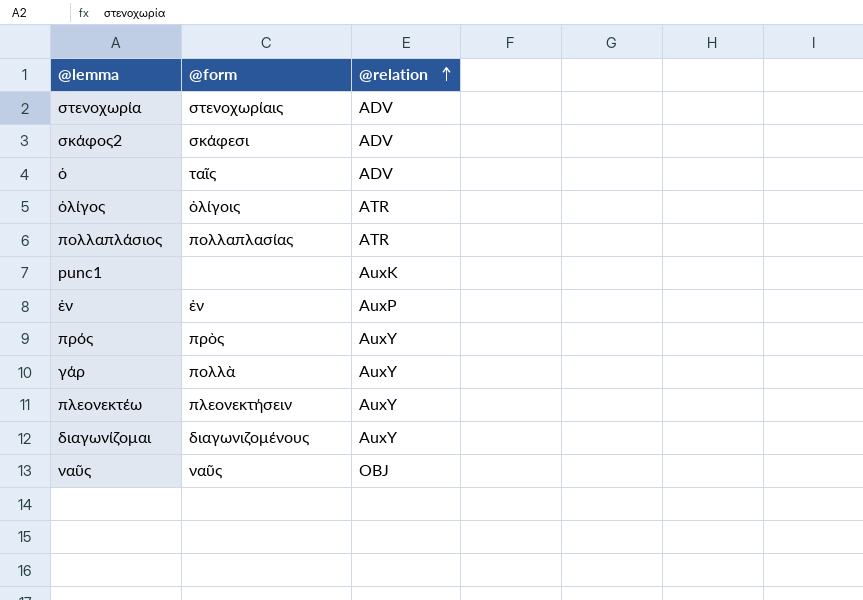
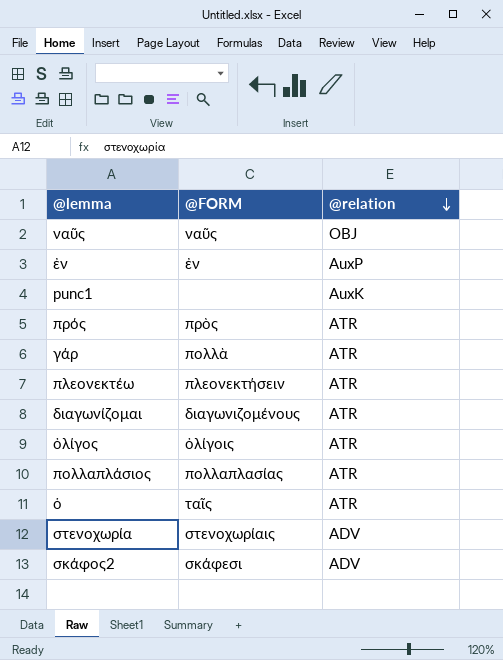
row order: @relation ascending -> @relation descending
column name: @form -> @FORM
πρός | @relation: AuxY -> ATR
γάρ | @relation: AuxY -> ATR
πλεονεκτέω | @relation: AuxY -> ATR
διαγωνίζομαι | @relation: AuxY -> ATR
ὁ | @relation: ADV -> ATR

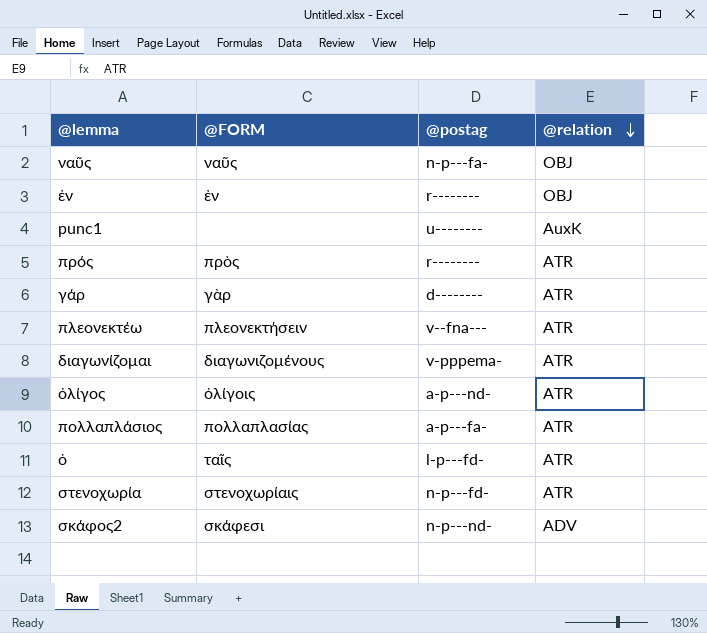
column @postag | position: none -> 3
ἐν | @relation: AuxP -> OBJ
γάρ | @FORM: πολλὰ -> γὰρ
στενοχωρία | @relation: ADV -> ATR

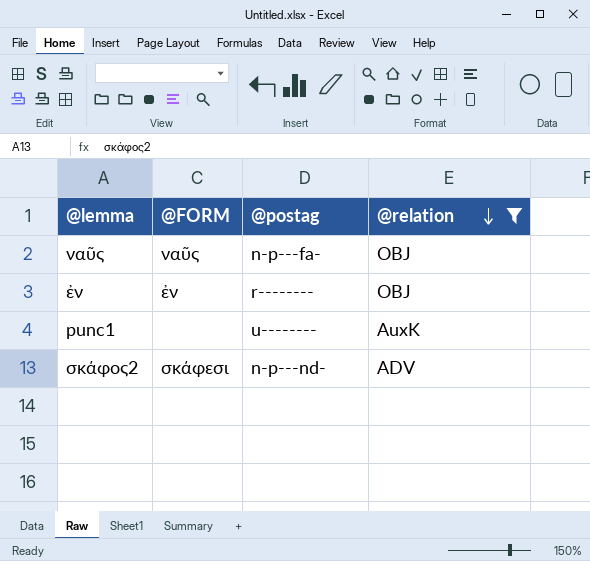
filter: none -> @relation != ATR

